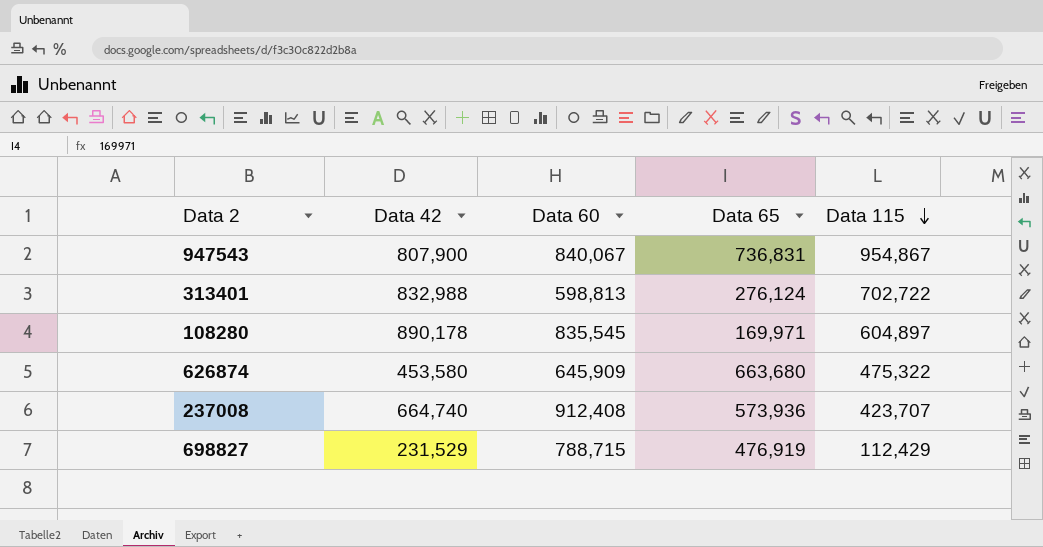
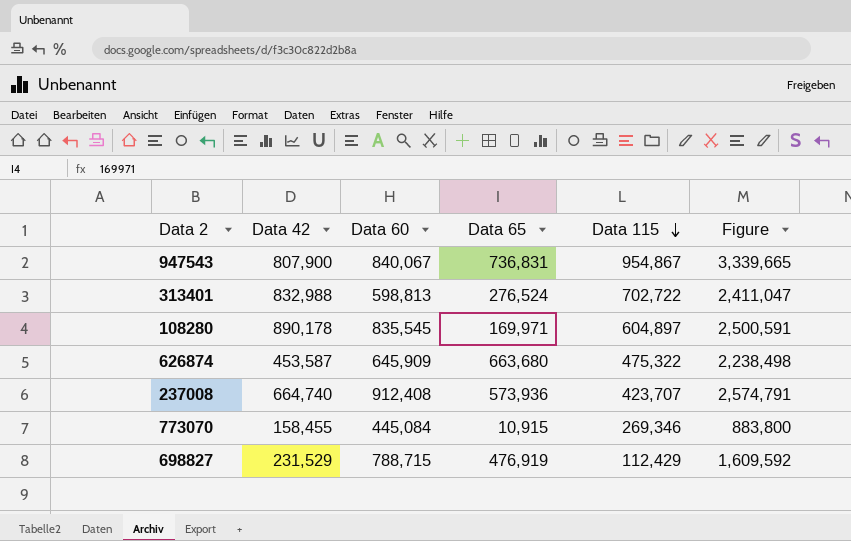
column Figure | formula: none -> [Data 42] + [Data 60] + [Data 65] + [Data 115]
313401 | Data 65: 276,124 -> 276,524
626874 | Data 42: 453,580 -> 453,587
row 773070: none -> 158,455 | 445,084 | 10,915 | 269,346 | 883,800

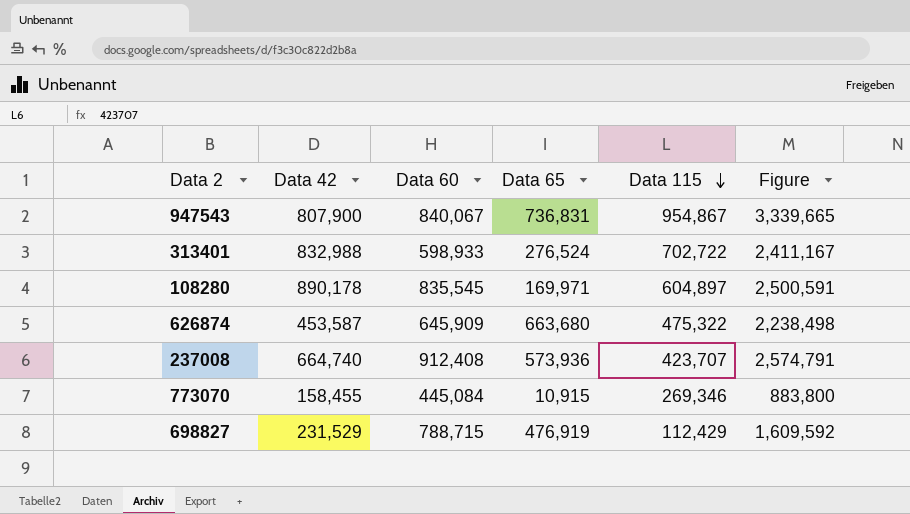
313401 | Data 60: 598,813 -> 598,933
313401 | Figure: 2,411,047 -> 2,411,167

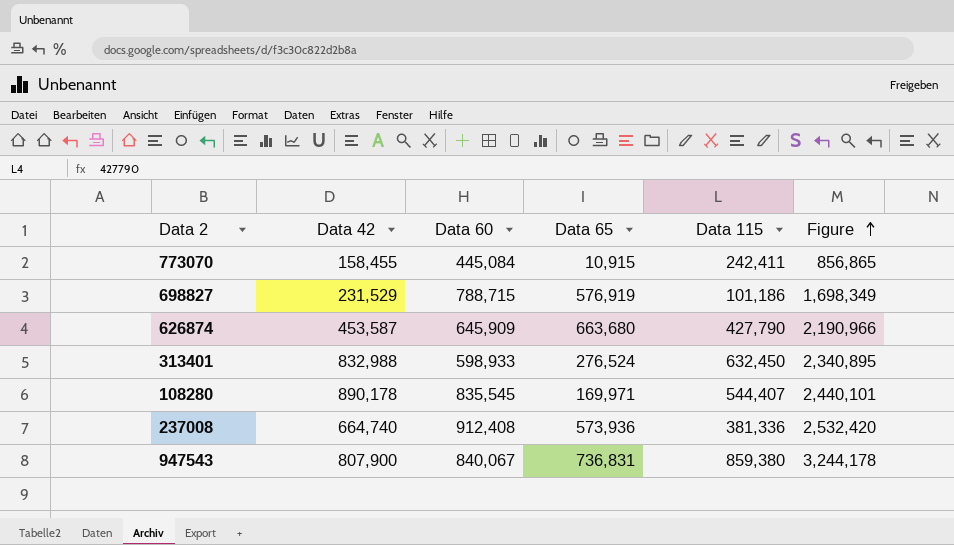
row order: Data 115 descending -> Figure ascending
773070 | Data 115: 269,346 -> 242,411
773070 | Figure: 883,800 -> 856,865
698827 | Data 65: 476,919 -> 576,919
698827 | Data 115: 112,429 -> 101,186
698827 | Figure: 1,609,592 -> 1,698,349
626874 | Data 115: 475,322 -> 427,790
626874 | Figure: 2,238,498 -> 2,190,966
313401 | Data 115: 702,722 -> 632,450
313401 | Figure: 2,411,167 -> 2,340,895
108280 | Data 115: 604,897 -> 544,407
108280 | Figure: 2,500,591 -> 2,440,101
237008 | Data 115: 423,707 -> 381,336
237008 | Figure: 2,574,791 -> 2,532,420
947543 | Data 115: 954,867 -> 859,380
947543 | Figure: 3,339,665 -> 3,244,178

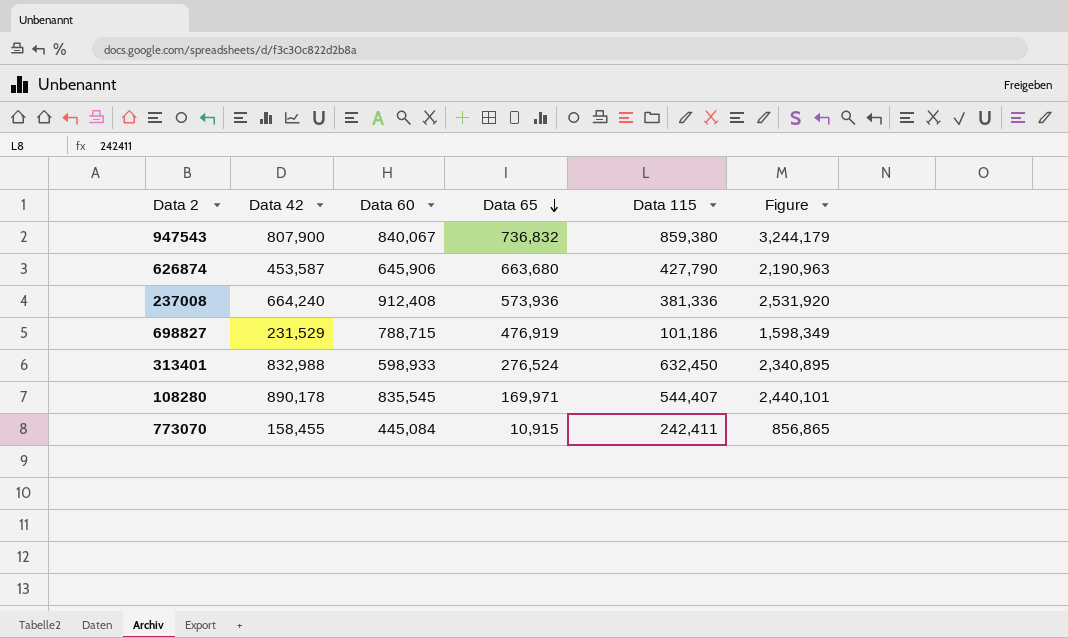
row order: Figure ascending -> Data 65 descending
947543 | Data 65: 736,831 -> 736,832
947543 | Figure: 3,244,178 -> 3,244,179
626874 | Data 60: 645,909 -> 645,906
626874 | Figure: 2,190,966 -> 2,190,963
237008 | Data 42: 664,740 -> 664,240
237008 | Figure: 2,532,420 -> 2,531,920
698827 | Data 65: 576,919 -> 476,919
698827 | Figure: 1,698,349 -> 1,598,349

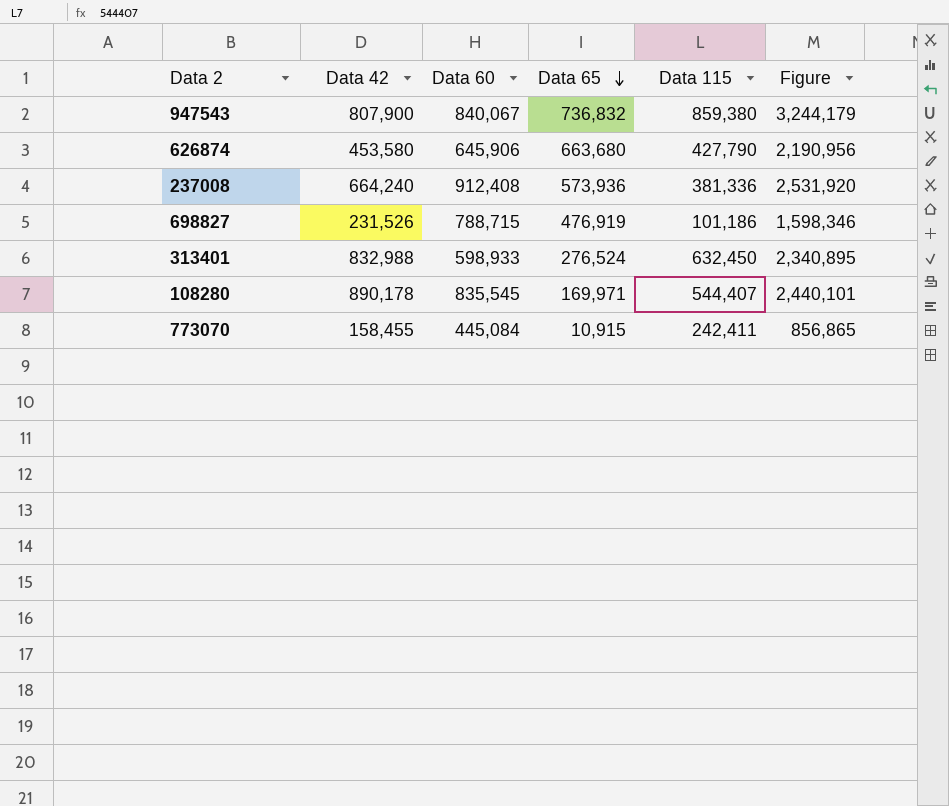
626874 | Data 42: 453,587 -> 453,580
626874 | Figure: 2,190,963 -> 2,190,956
698827 | Data 42: 231,529 -> 231,526
698827 | Figure: 1,598,349 -> 1,598,346

